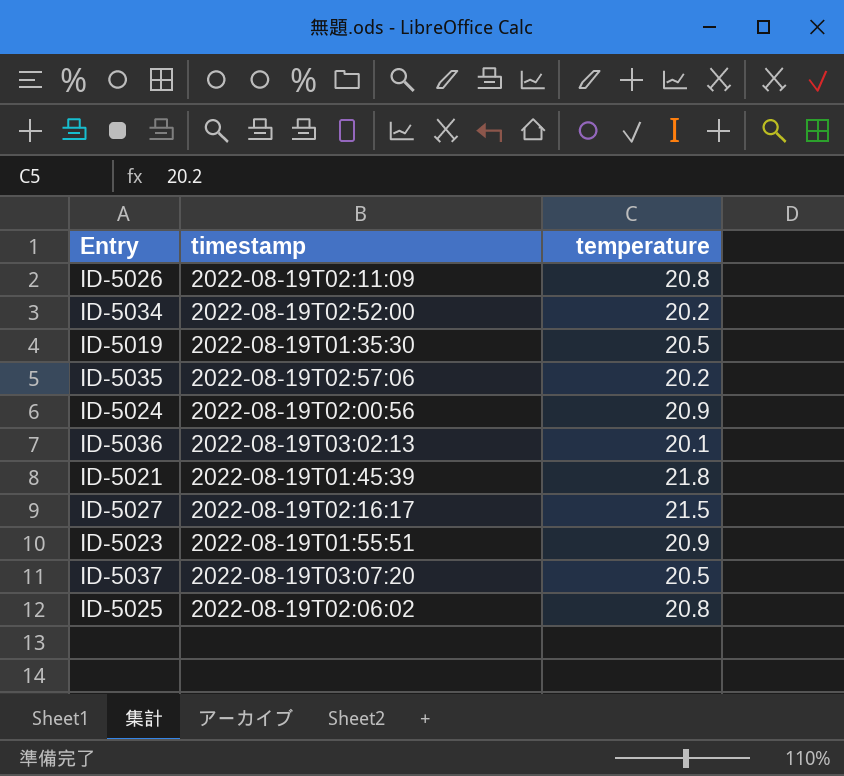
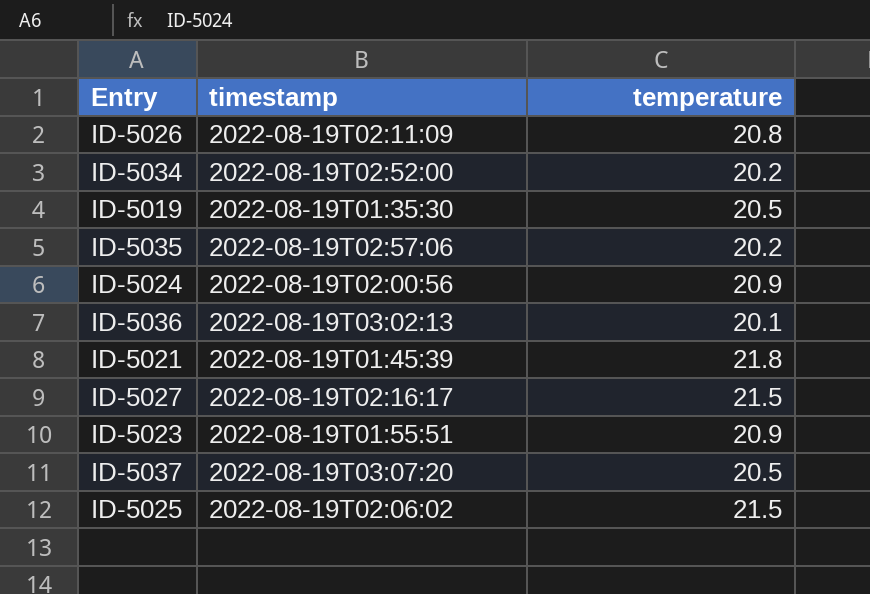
ID-5025 | temperature: 20.8 -> 21.5

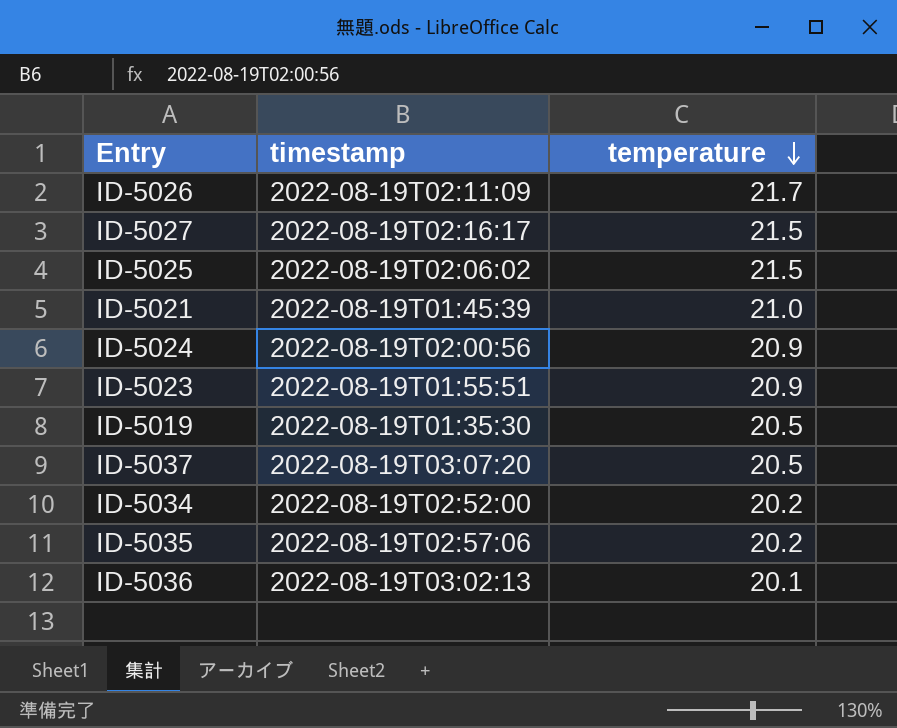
row order: none -> temperature descending
ID-5026 | temperature: 20.8 -> 21.7
ID-5021 | temperature: 21.8 -> 21.0

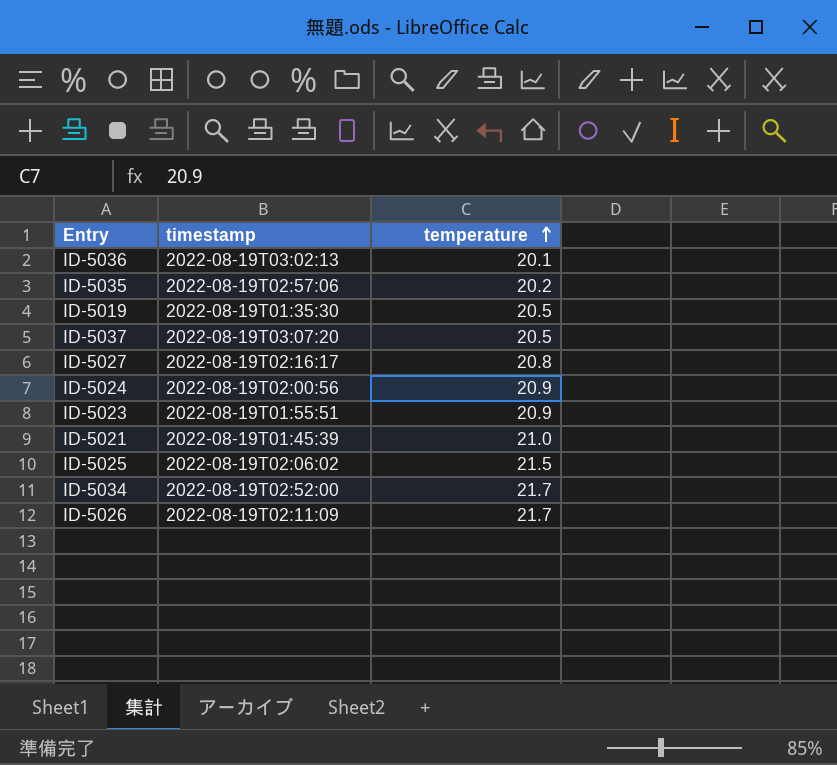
row order: temperature descending -> temperature ascending
ID-5027 | temperature: 21.5 -> 20.8
ID-5034 | temperature: 20.2 -> 21.7

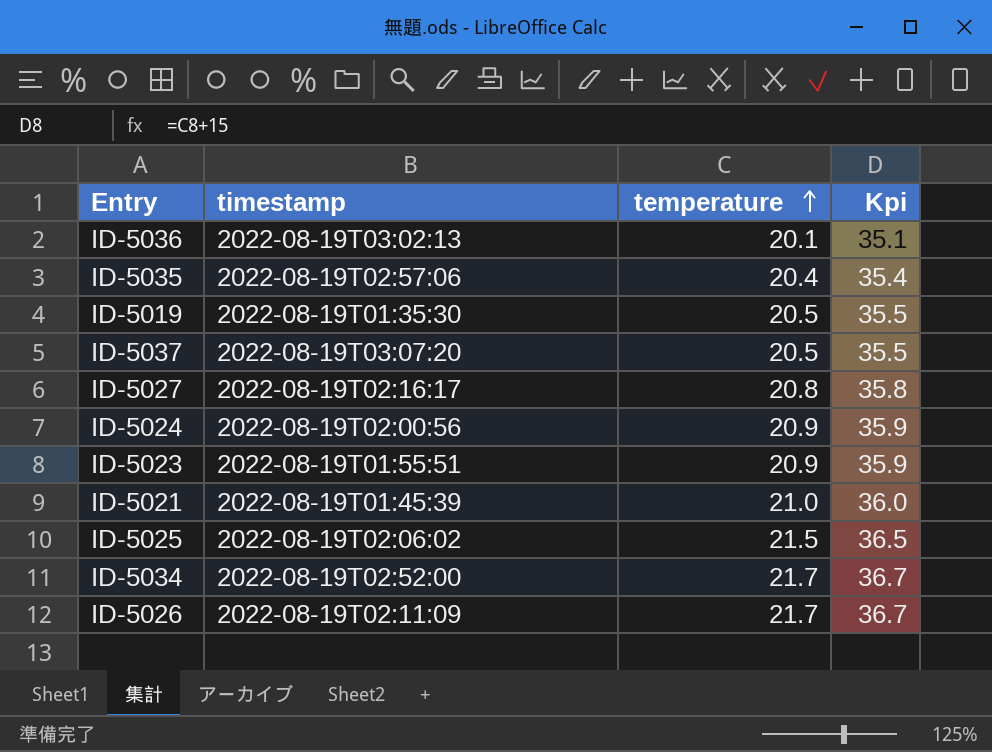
column Kpi | formula: none -> [temperature] + 15
ID-5035 | temperature: 20.2 -> 20.4

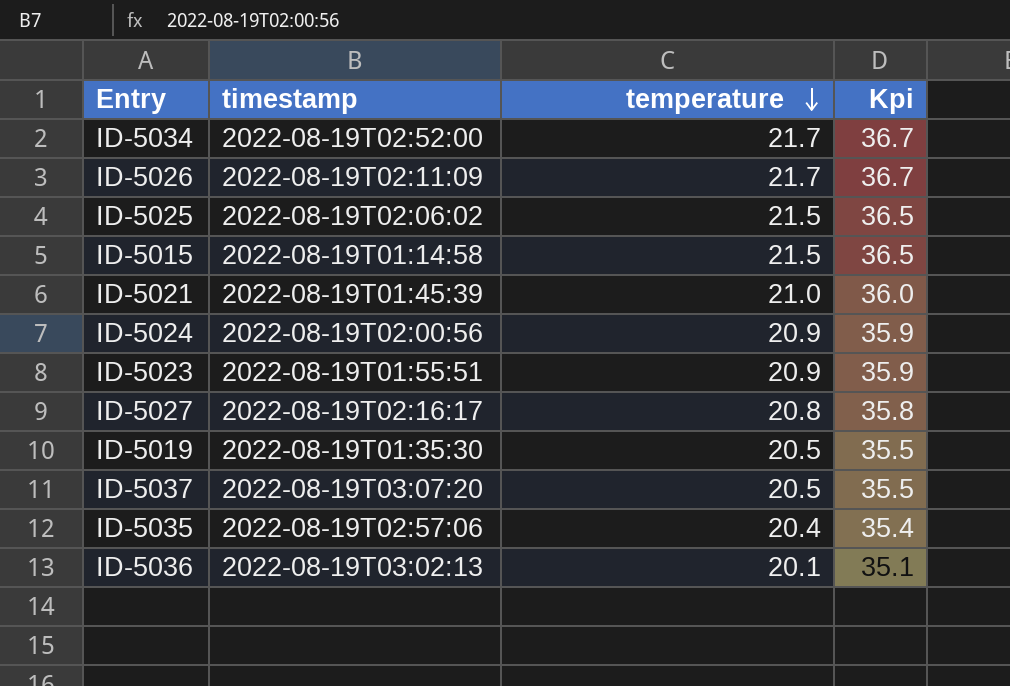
row order: temperature ascending -> temperature descending
row ID-5015: none -> 2022-08-19T01:14:58 | 21.5 | 36.5

